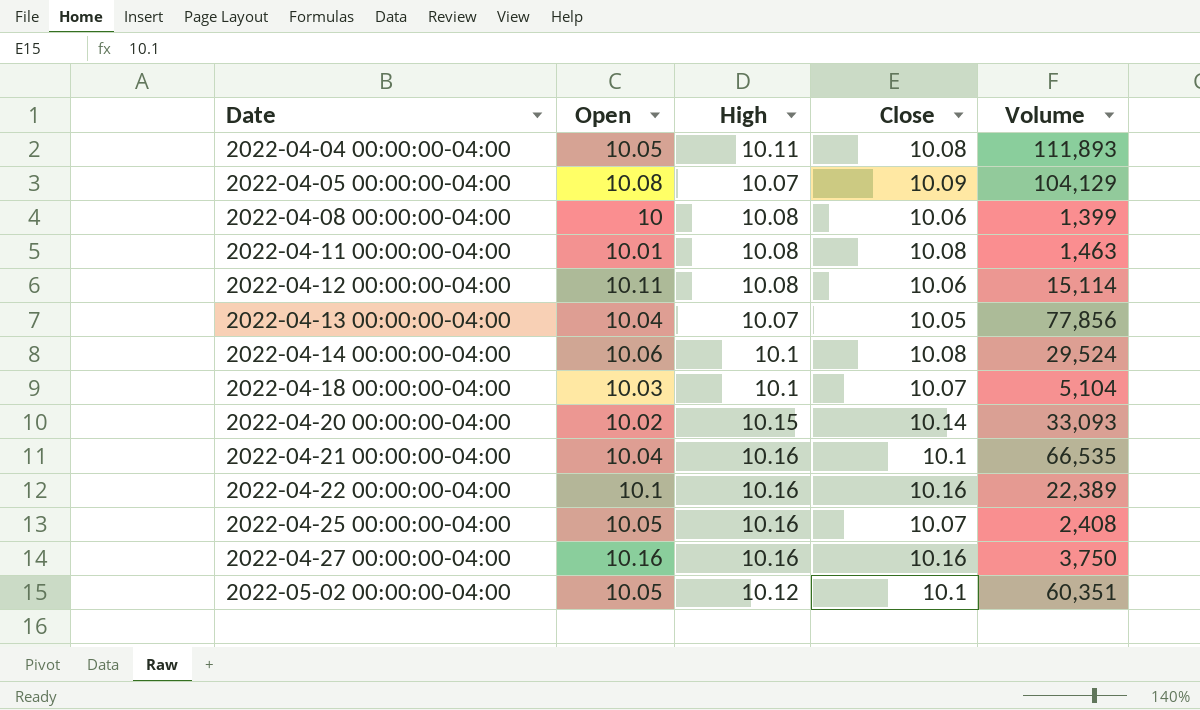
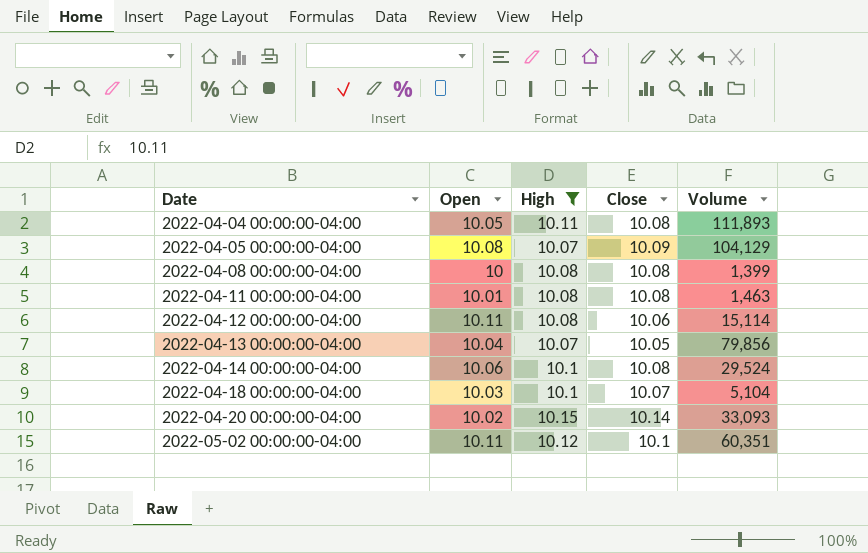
filter: none -> High != 10.16
2022-04-08 00:00:00-04:00 | Close: 10.06 -> 10.08
2022-04-13 00:00:00-04:00 | Volume: 77,856 -> 79,856
2022-05-02 00:00:00-04:00 | Open: 10.05 -> 10.11

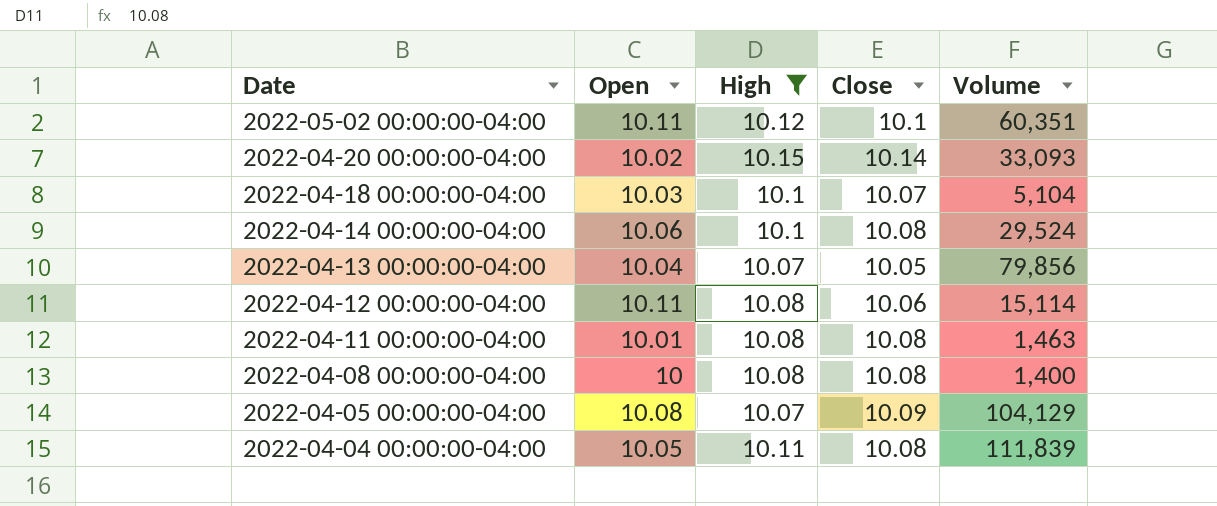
row order: Date ascending -> Date descending
2022-04-08 00:00:00-04:00 | Volume: 1,399 -> 1,400
2022-04-04 00:00:00-04:00 | Volume: 111,893 -> 111,839

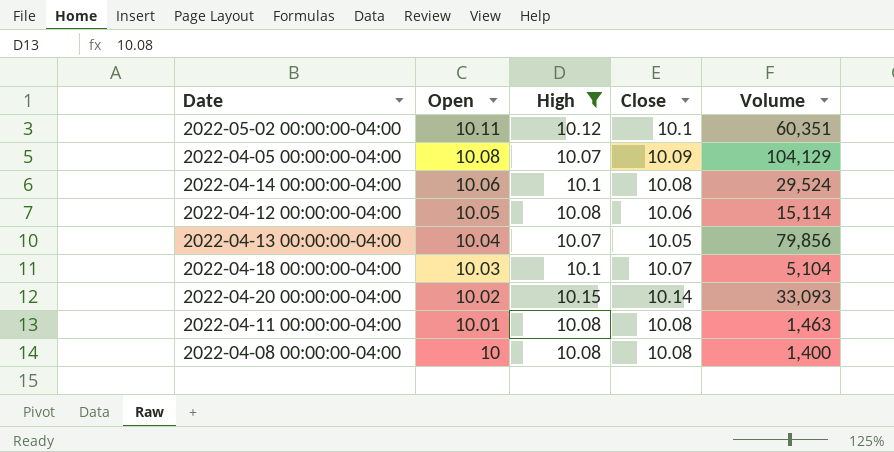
row order: Date descending -> Open descending
row 2022-04-04 00:00:00-04:00: 10.05 | 10.11 | 10.08 | 111,839 -> none
2022-04-12 00:00:00-04:00 | Open: 10.11 -> 10.05

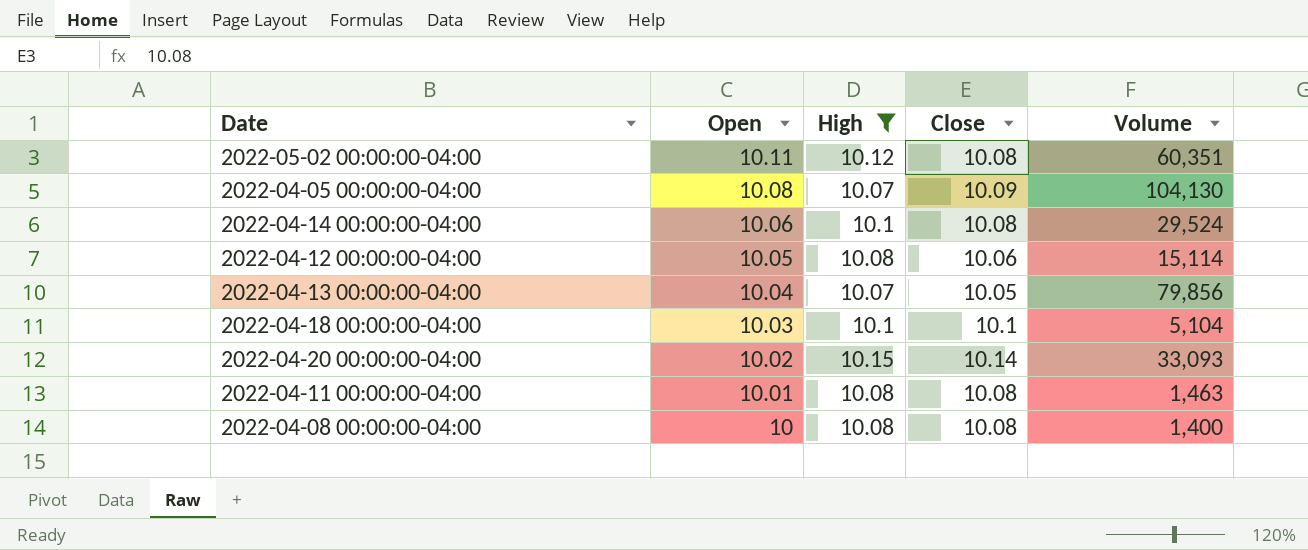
2022-05-02 00:00:00-04:00 | Close: 10.1 -> 10.08
2022-04-05 00:00:00-04:00 | Volume: 104,129 -> 104,130
2022-04-18 00:00:00-04:00 | Close: 10.07 -> 10.1

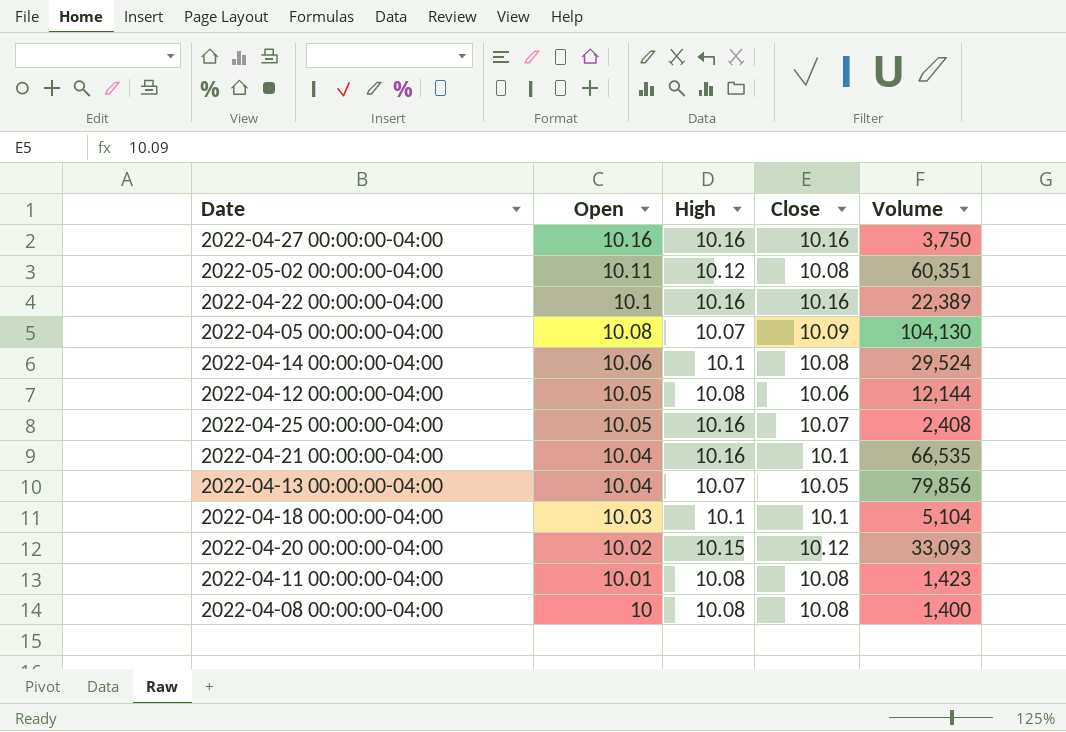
filter: High != 10.16 -> none
2022-04-12 00:00:00-04:00 | Volume: 15,114 -> 12,144
2022-04-20 00:00:00-04:00 | Close: 10.14 -> 10.12
2022-04-11 00:00:00-04:00 | Volume: 1,463 -> 1,423

